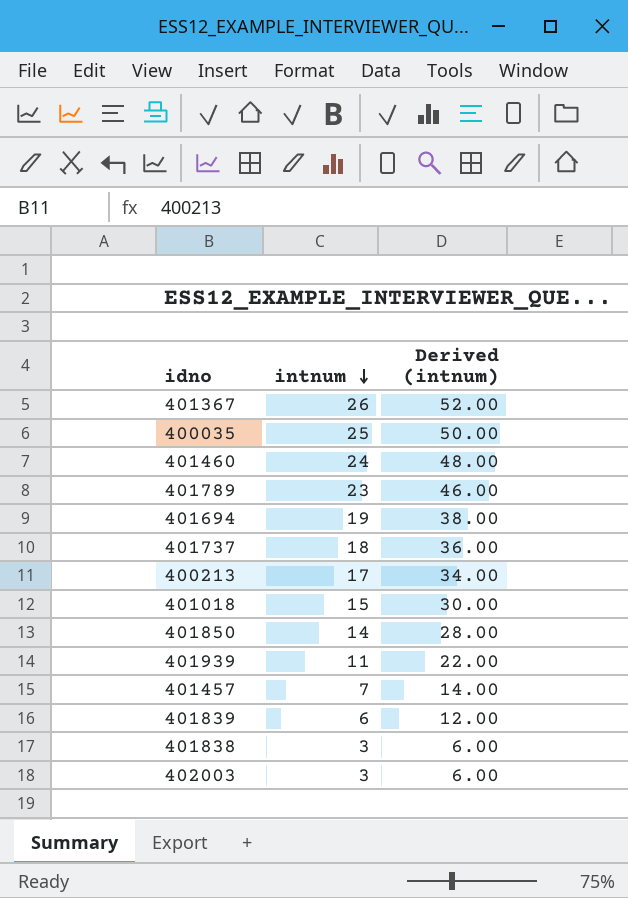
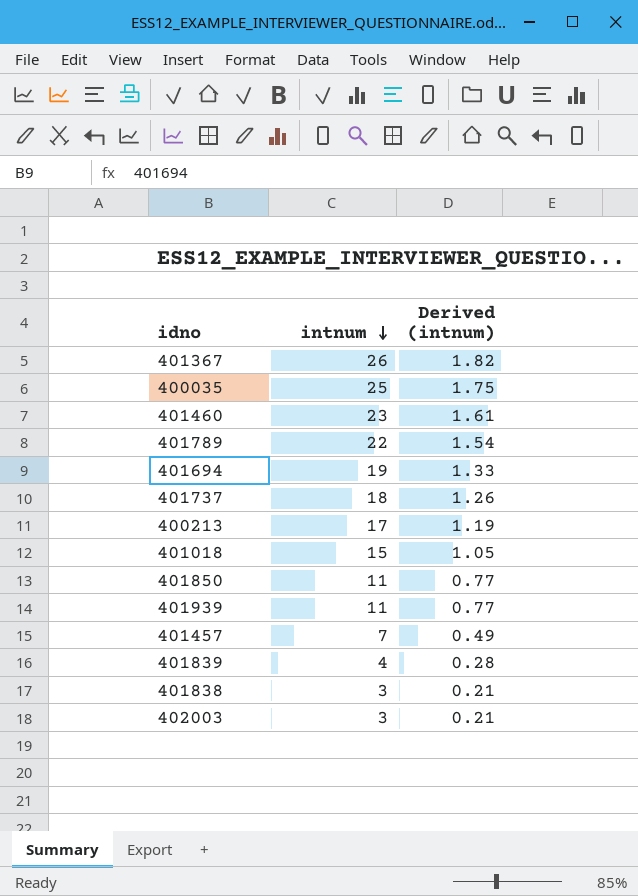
column Derived (intnum) | formula: [intnum] * 2 -> [intnum] * 0.07
401460 | intnum: 24 -> 23
401789 | intnum: 23 -> 22
401850 | intnum: 14 -> 11
401839 | intnum: 6 -> 4

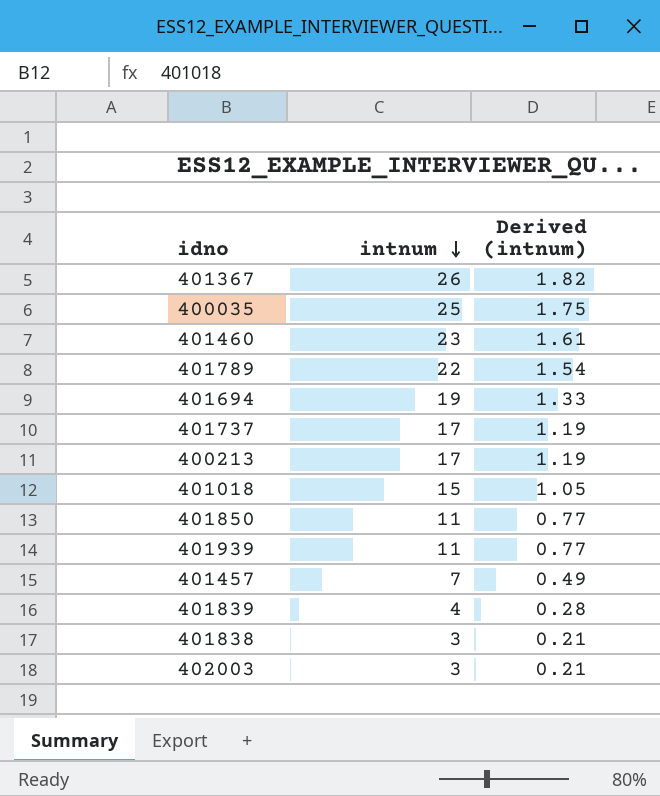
401737 | intnum: 18 -> 17
401737 | Derived (intnum): 1.26 -> 1.19

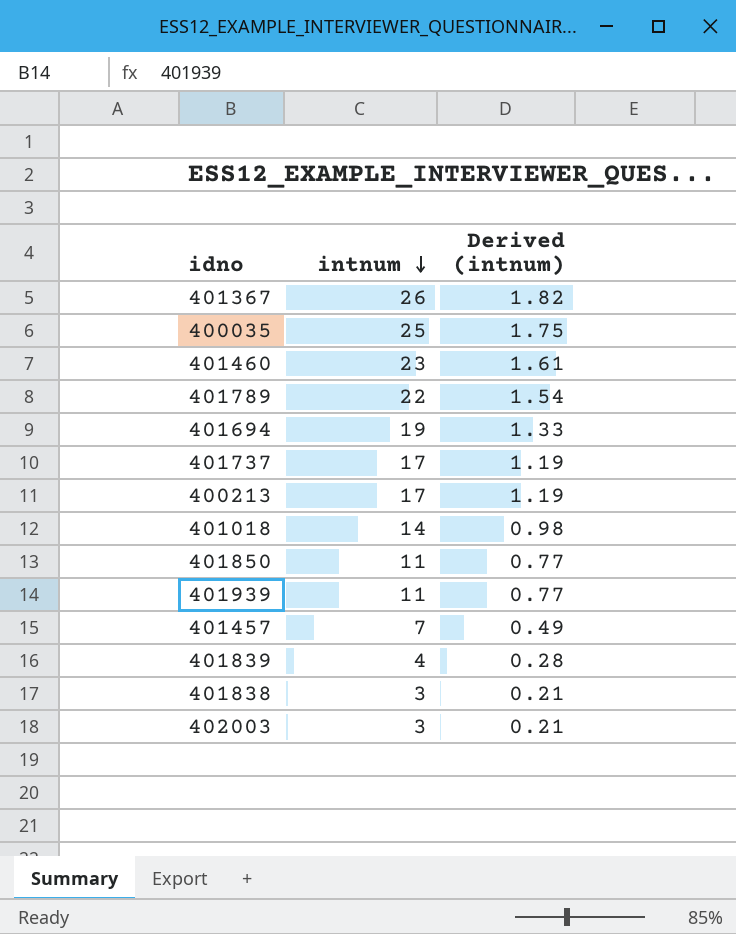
401018 | intnum: 15 -> 14
401018 | Derived (intnum): 1.05 -> 0.98

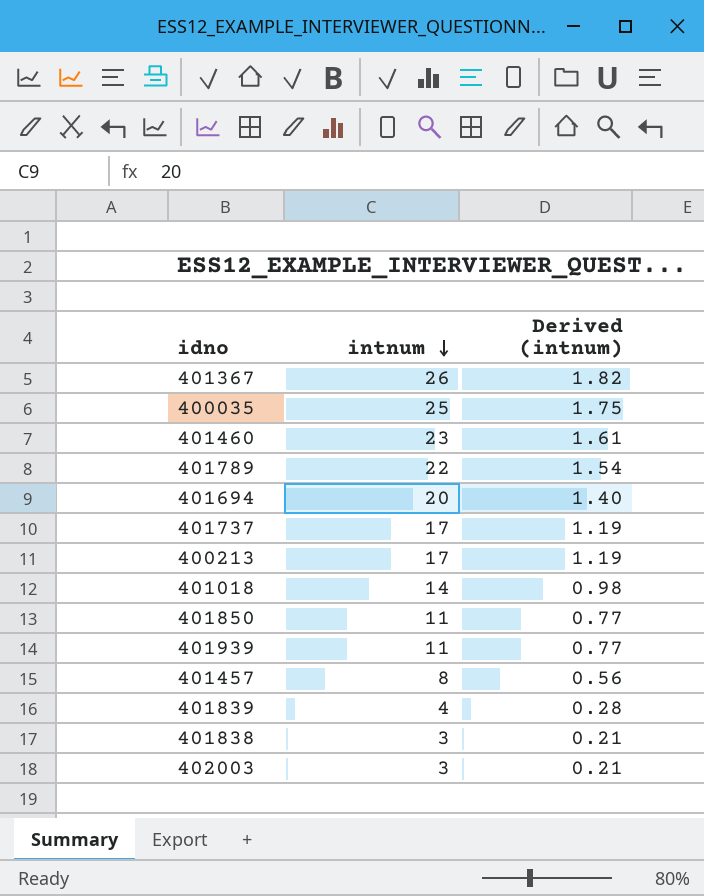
401694 | intnum: 19 -> 20
401694 | Derived (intnum): 1.33 -> 1.40
401457 | intnum: 7 -> 8
401457 | Derived (intnum): 0.49 -> 0.56

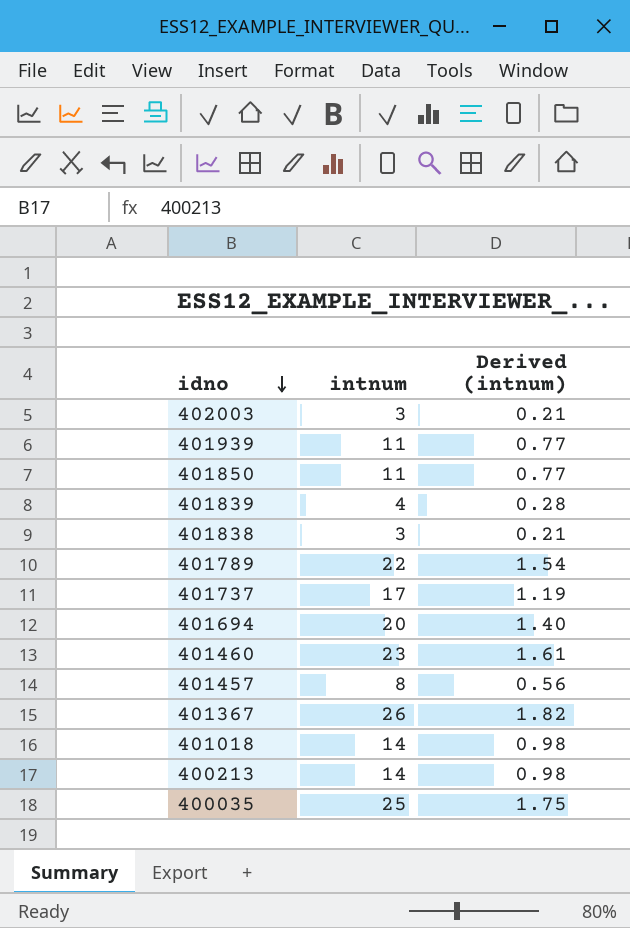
row order: intnum descending -> idno descending
400213 | intnum: 17 -> 14
400213 | Derived (intnum): 1.19 -> 0.98

